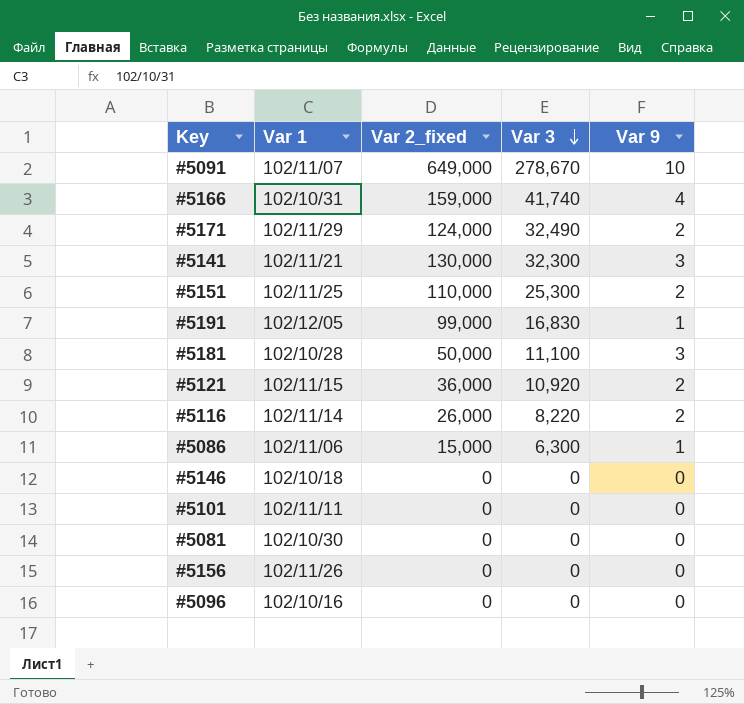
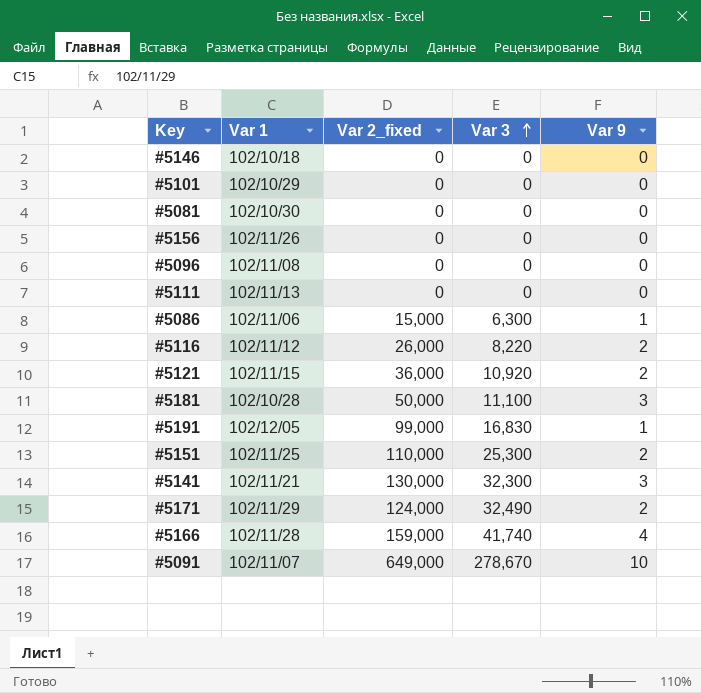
row order: Var 3 descending -> Var 3 ascending
#5101 | Var 1: 102/11/11 -> 102/10/29
#5096 | Var 1: 102/10/16 -> 102/11/08
row #5111: none -> 102/11/13 | 0 | 0 | 0
#5116 | Var 1: 102/11/14 -> 102/11/12
#5166 | Var 1: 102/10/31 -> 102/11/28

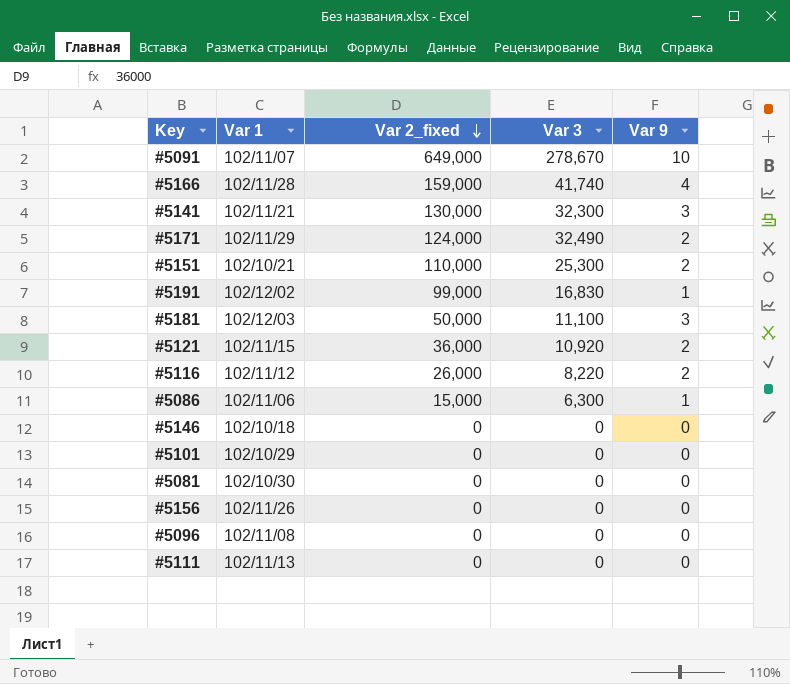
row order: Var 3 ascending -> Var 2_fixed descending
#5151 | Var 1: 102/11/25 -> 102/10/21
#5191 | Var 1: 102/12/05 -> 102/12/02
#5181 | Var 1: 102/10/28 -> 102/12/03

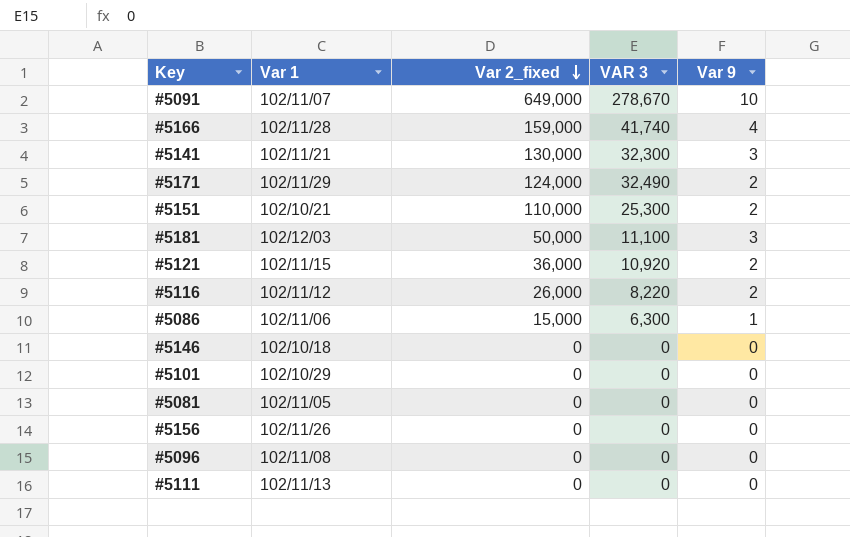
column name: Var 3 -> VAR 3
row #5191: 102/12/02 | 99,000 | 16,830 | 1 -> none
#5081 | Var 1: 102/10/30 -> 102/11/05

